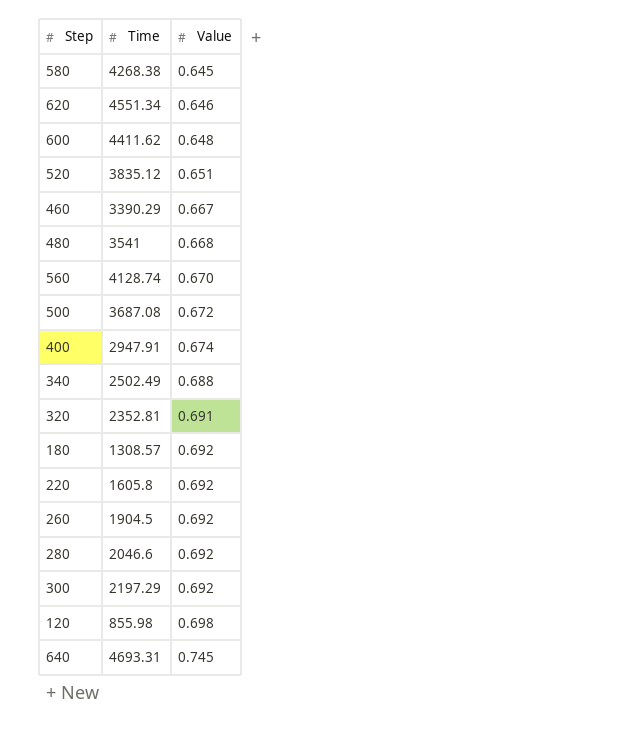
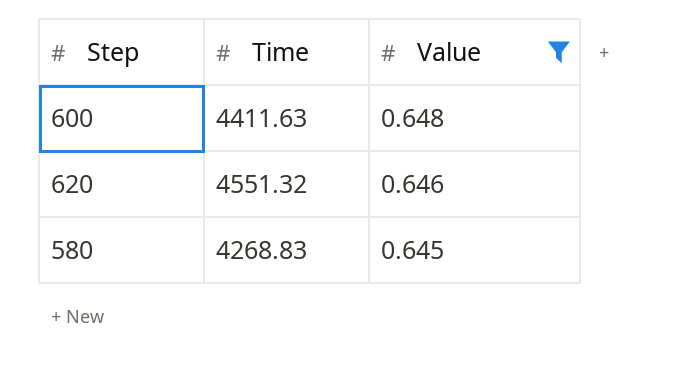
filter: none -> Value <= 0.648
row order: Value ascending -> Value descending
600 | Time: 4411.62 -> 4411.63
620 | Time: 4551.34 -> 4551.32
580 | Time: 4268.38 -> 4268.83

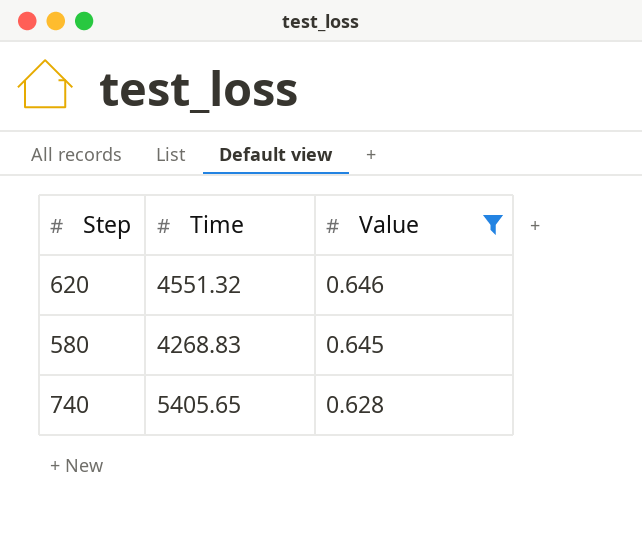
row 600: 4411.63 | 0.648 -> none
row 740: none -> 5405.65 | 0.628

